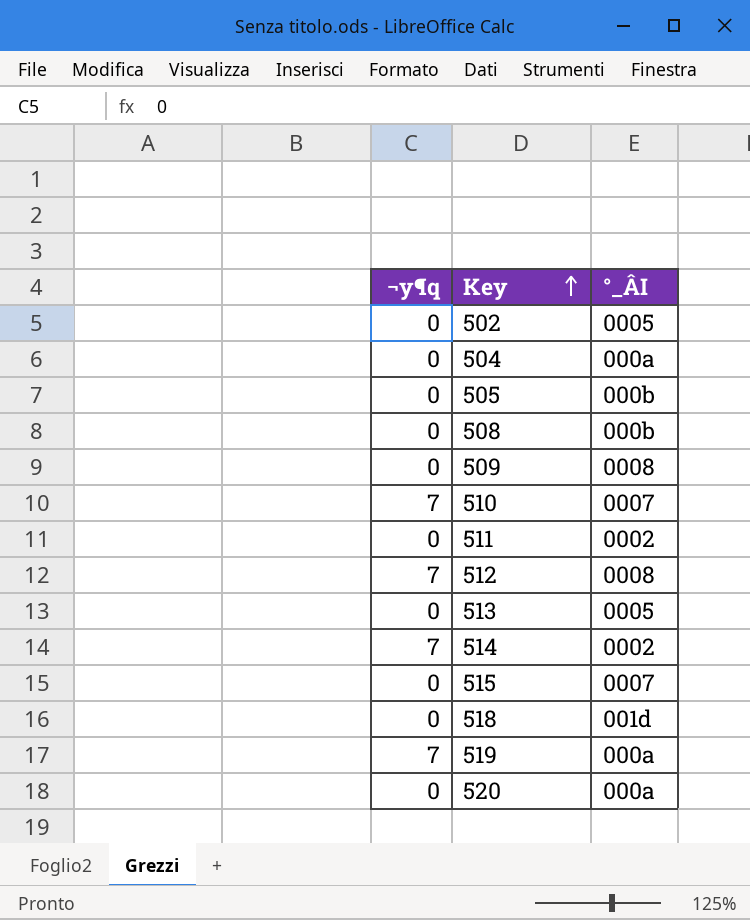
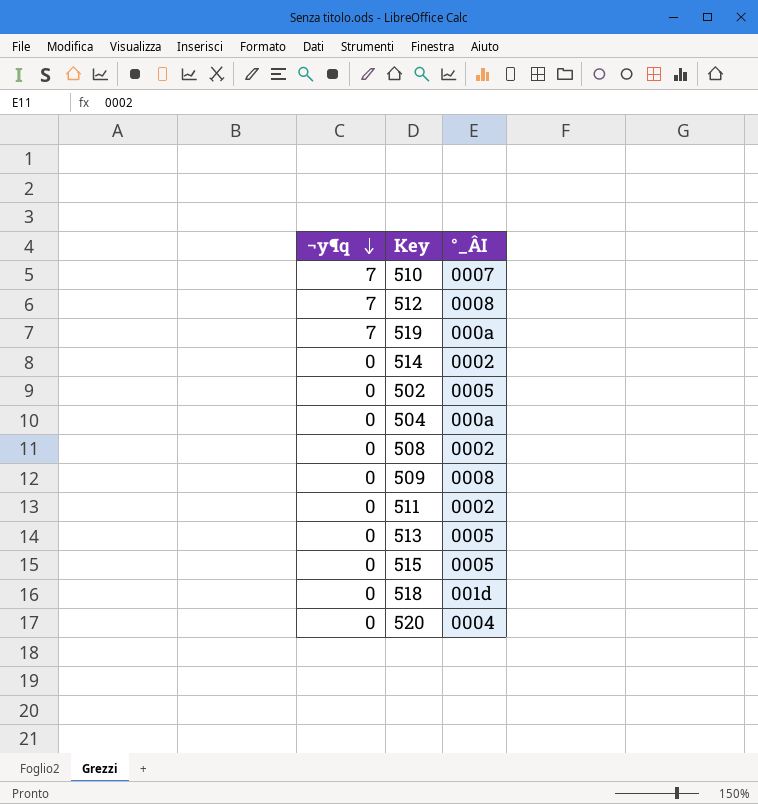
row order: Key ascending -> ¬y¶q descending
row 505: 0 | 000b -> none
514 | ¬y¶q: 7 -> 0
508 | °_ÂI: 000b -> 0002
515 | °_ÂI: 0007 -> 0005
520 | °_ÂI: 000a -> 0004

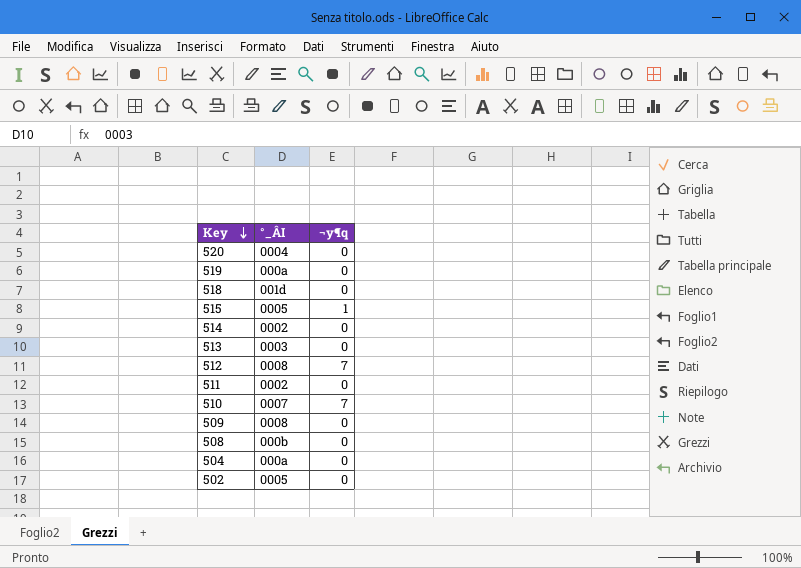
row order: ¬y¶q descending -> Key descending
column ¬y¶q | position: 1 -> 3
519 | ¬y¶q: 7 -> 0
515 | ¬y¶q: 0 -> 1
513 | °_ÂI: 0005 -> 0003
508 | °_ÂI: 0002 -> 000b

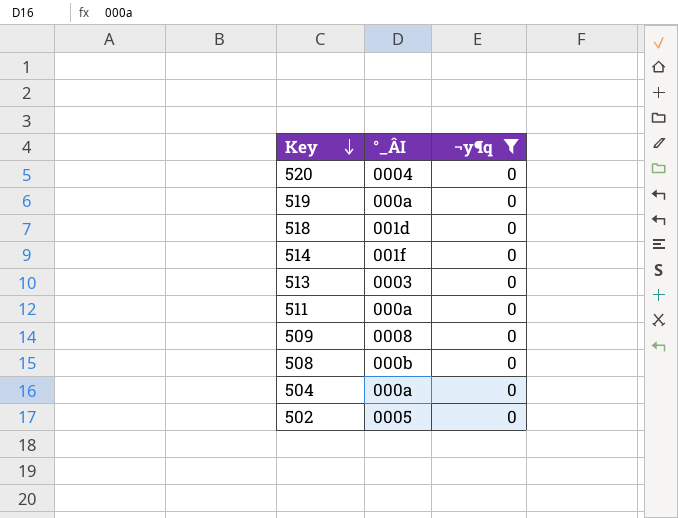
filter: none -> ¬y¶q = 0
514 | °_ÂI: 0002 -> 001f
511 | °_ÂI: 0002 -> 000a

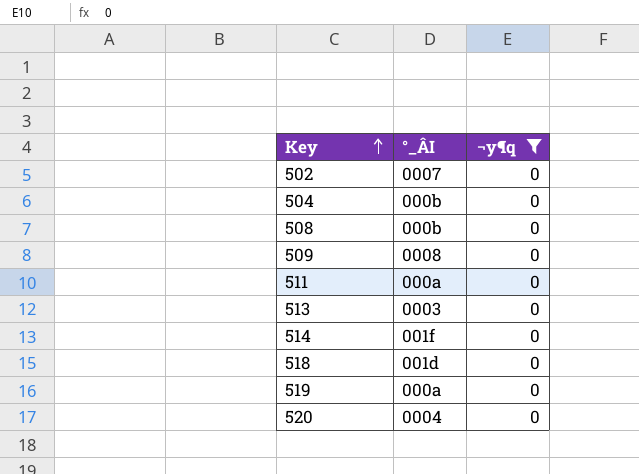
row order: Key descending -> Key ascending
502 | °_ÂI: 0005 -> 0007
504 | °_ÂI: 000a -> 000b

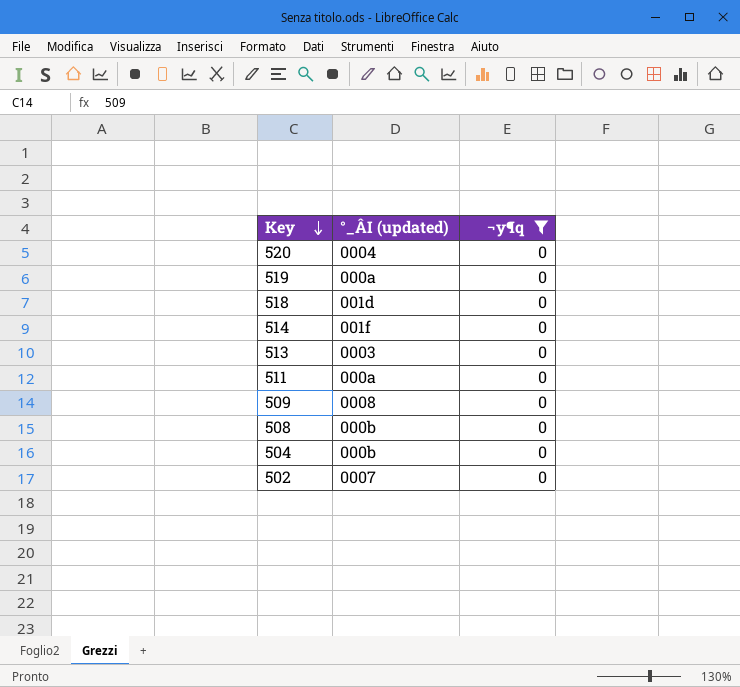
row order: Key ascending -> Key descending
column name: °_ÂI -> °_ÂI (updated)

